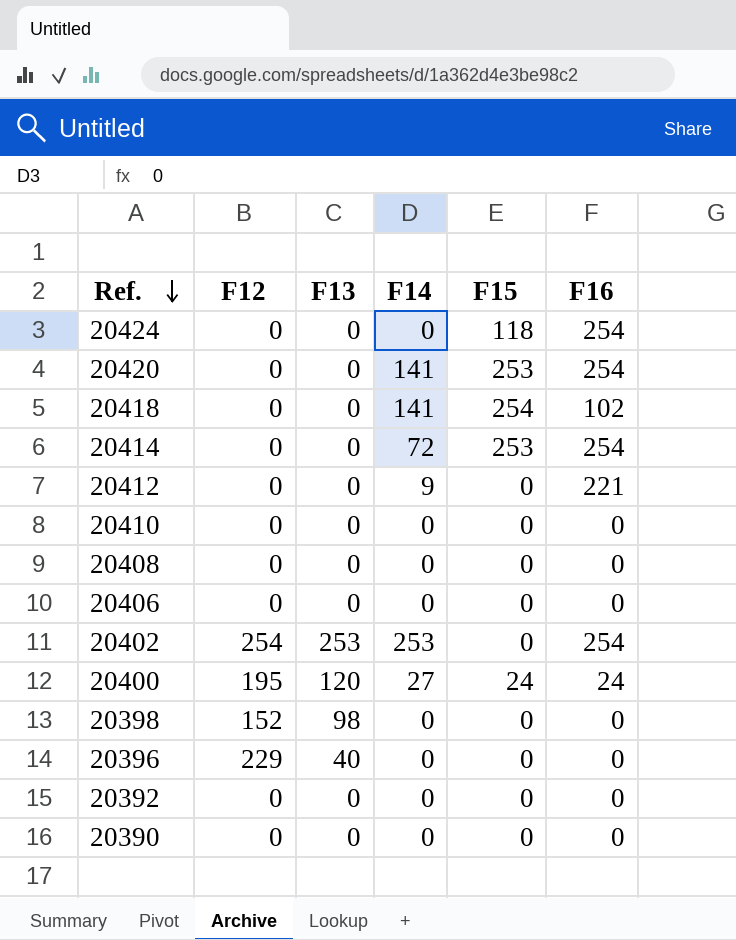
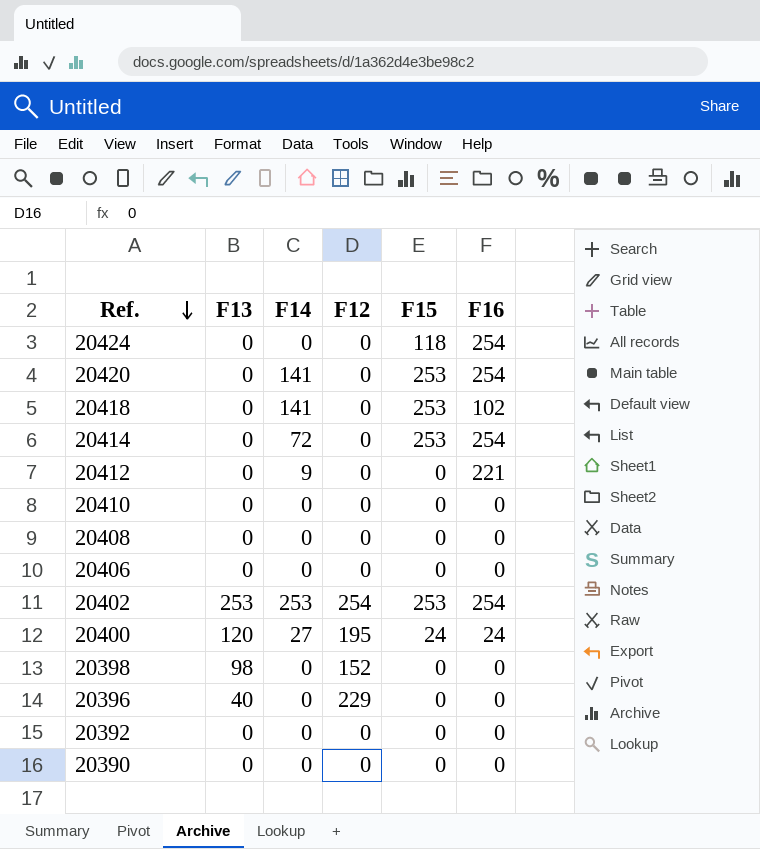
column F12 | position: 2 -> 4
20418 | F15: 254 -> 253
20402 | F15: 0 -> 253

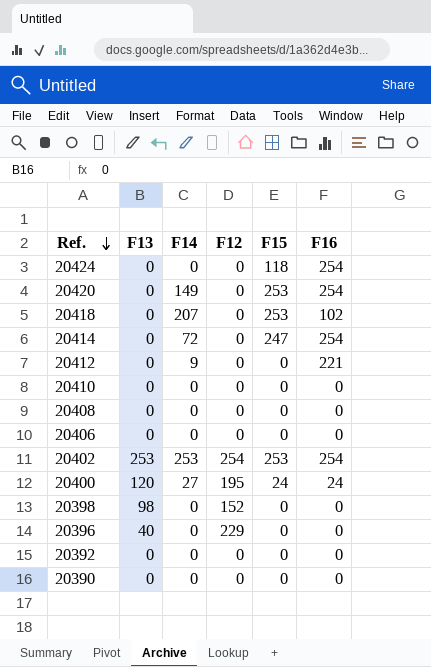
20420 | F14: 141 -> 149
20418 | F14: 141 -> 207
20414 | F15: 253 -> 247

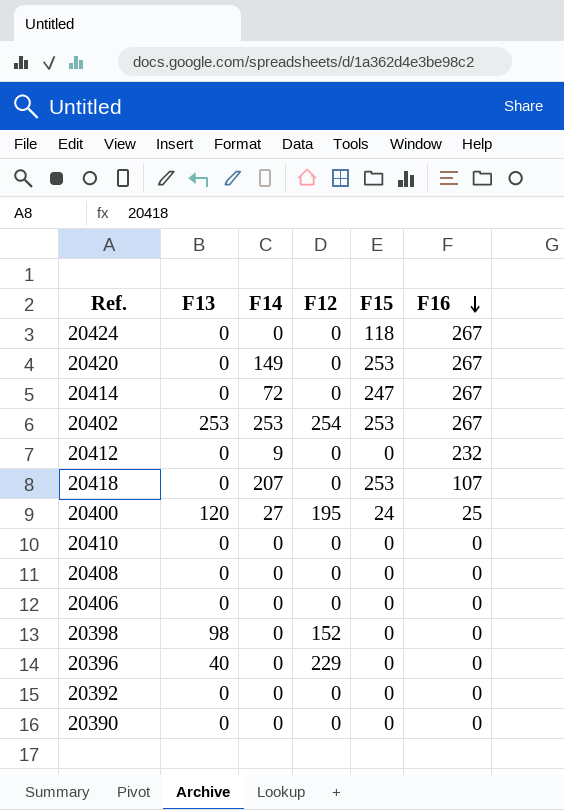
row order: Ref. descending -> F16 descending
20424 | F16: 254 -> 267
20420 | F16: 254 -> 267
20414 | F16: 254 -> 267
20402 | F16: 254 -> 267
20412 | F16: 221 -> 232
20418 | F16: 102 -> 107
20400 | F16: 24 -> 25

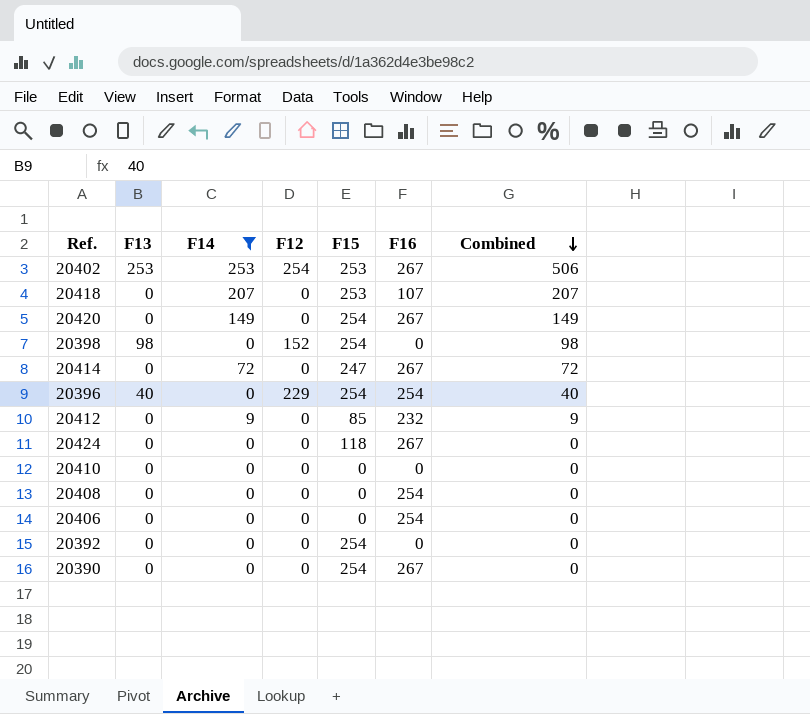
filter: none -> F14 != 27
row order: F16 descending -> Combined descending
column Combined | formula: none -> [F13] + [F14]
20420 | F15: 253 -> 254
20398 | F15: 0 -> 254
20396 | F15: 0 -> 254
20396 | F16: 0 -> 254
20412 | F15: 0 -> 85
20408 | F16: 0 -> 254
20406 | F16: 0 -> 254
20392 | F15: 0 -> 254
20390 | F15: 0 -> 254
20390 | F16: 0 -> 267

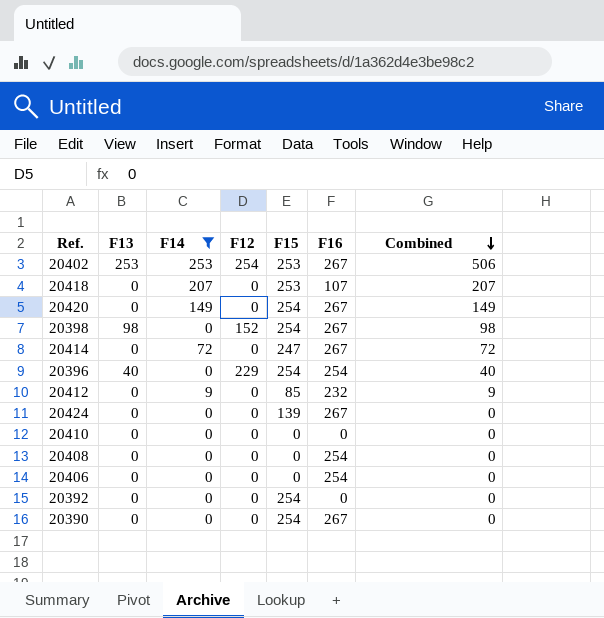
20398 | F16: 0 -> 267
20424 | F15: 118 -> 139

